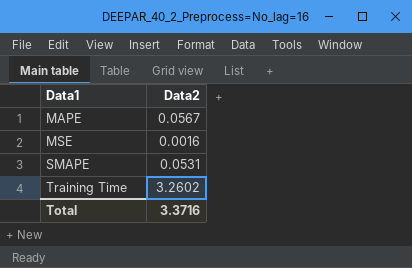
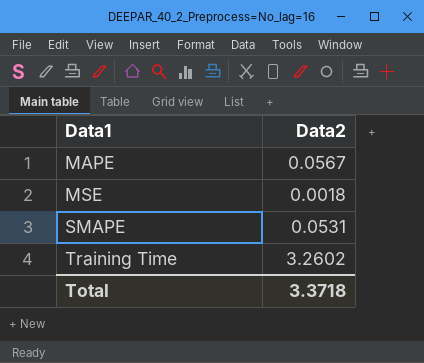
MSE | Data2: 0.0016 -> 0.0018
Total | Data2: 3.3716 -> 3.3718

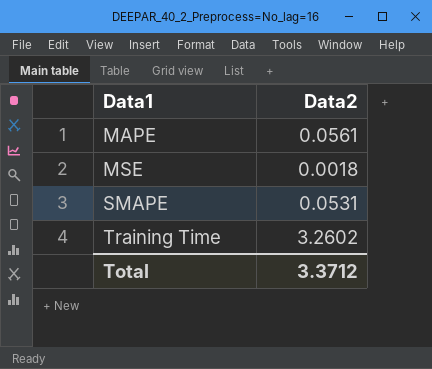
MAPE | Data2: 0.0567 -> 0.0561
Total | Data2: 3.3718 -> 3.3712

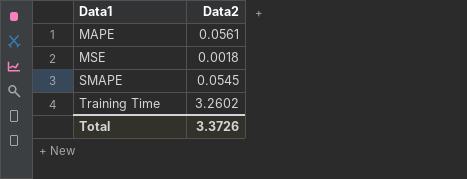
SMAPE | Data2: 0.0531 -> 0.0545
Total | Data2: 3.3712 -> 3.3726

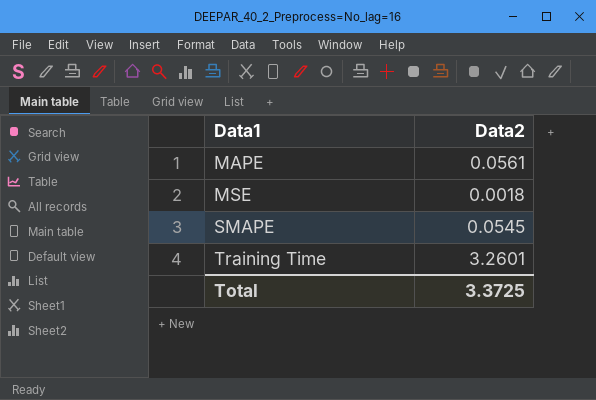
Training Time | Data2: 3.2602 -> 3.2601
Total | Data2: 3.3726 -> 3.3725

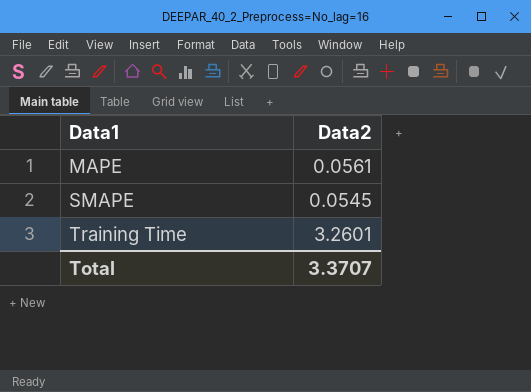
row MSE: 0.0018 -> none
Total | Data2: 3.3725 -> 3.3707

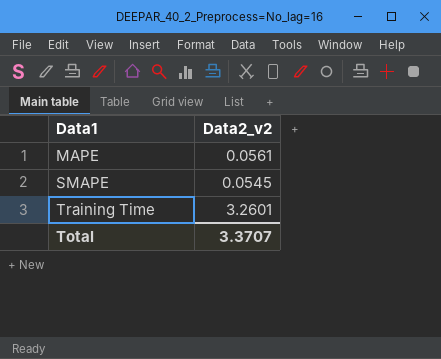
column name: Data2 -> Data2_v2

